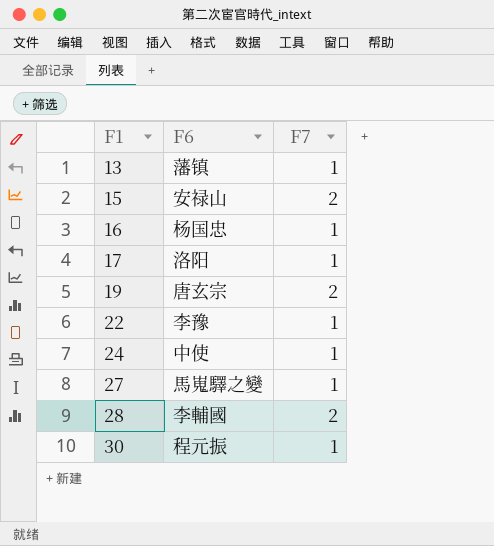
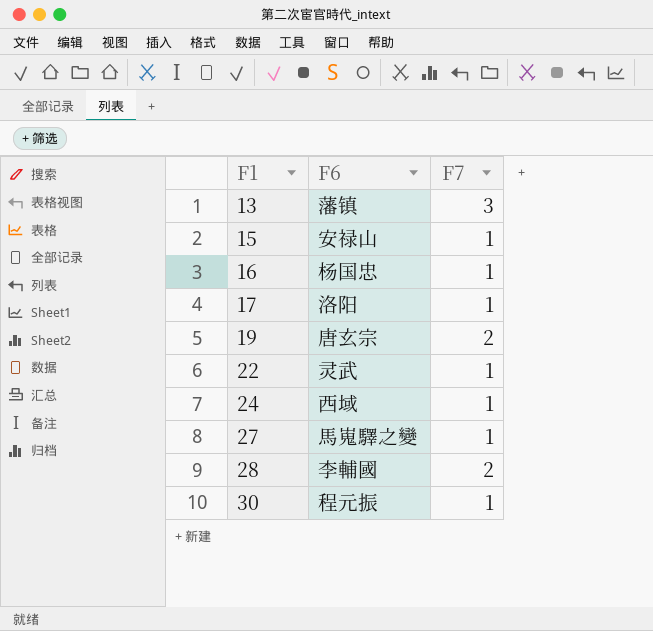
13 | F7: 1 -> 3
15 | F7: 2 -> 1
22 | F6: 李豫 -> 灵武
24 | F6: 中使 -> 西域

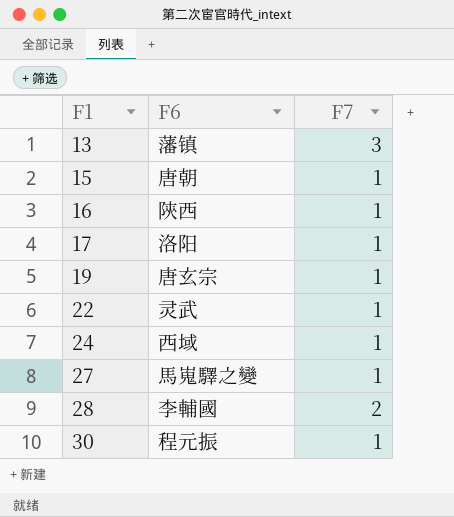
15 | F6: 安禄山 -> 唐朝
16 | F6: 杨国忠 -> 陝西
19 | F7: 2 -> 1

